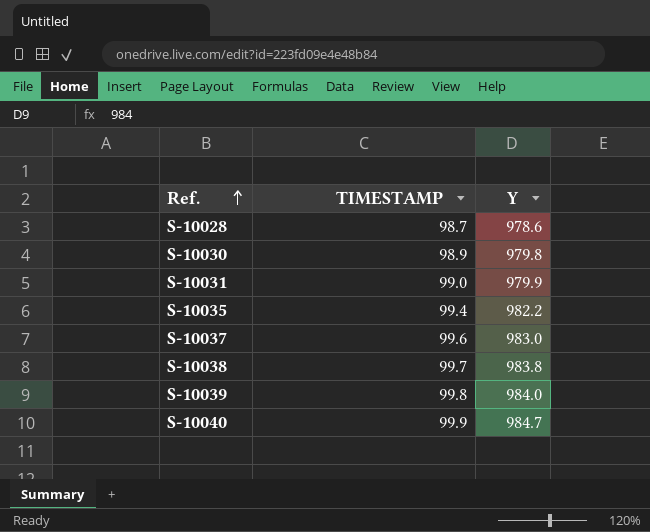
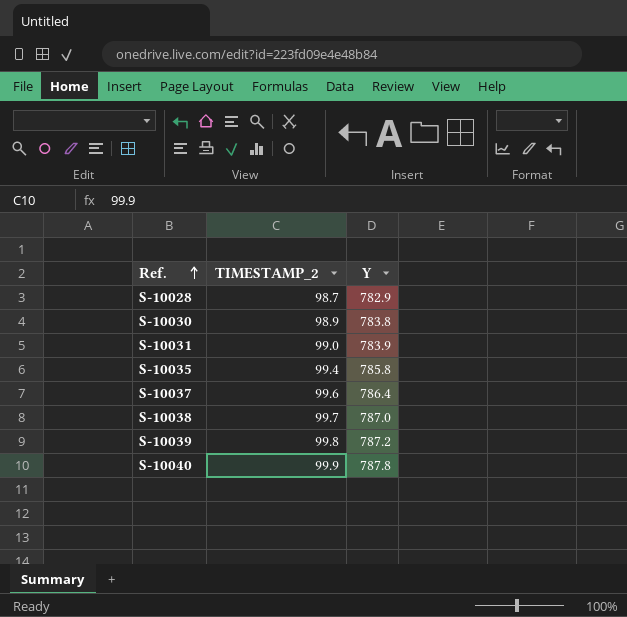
column name: TIMESTAMP -> TIMESTAMP_2
S-10028 | Y: 978.6 -> 782.9
S-10030 | Y: 979.8 -> 783.8
S-10031 | Y: 979.9 -> 783.9
S-10035 | Y: 982.2 -> 785.8
S-10037 | Y: 983.0 -> 786.4
S-10038 | Y: 983.8 -> 787.0
S-10039 | Y: 984.0 -> 787.2
S-10040 | Y: 984.7 -> 787.8

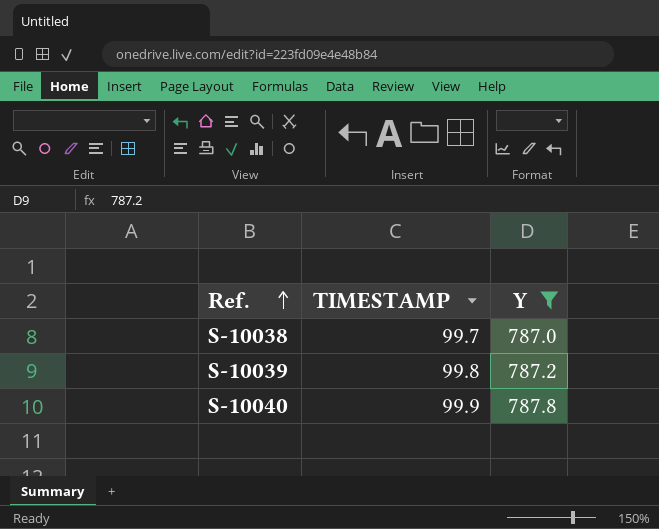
filter: none -> Y >= 787.0
column name: TIMESTAMP_2 -> TIMESTAMP

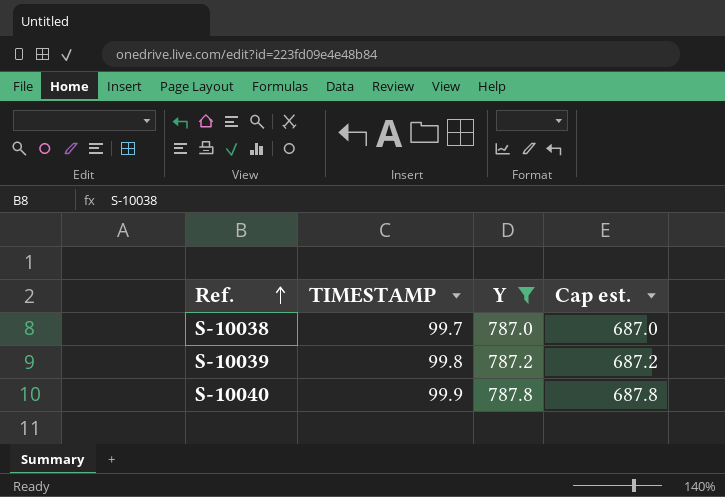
column Cap est. | formula: none -> [Y] - 100

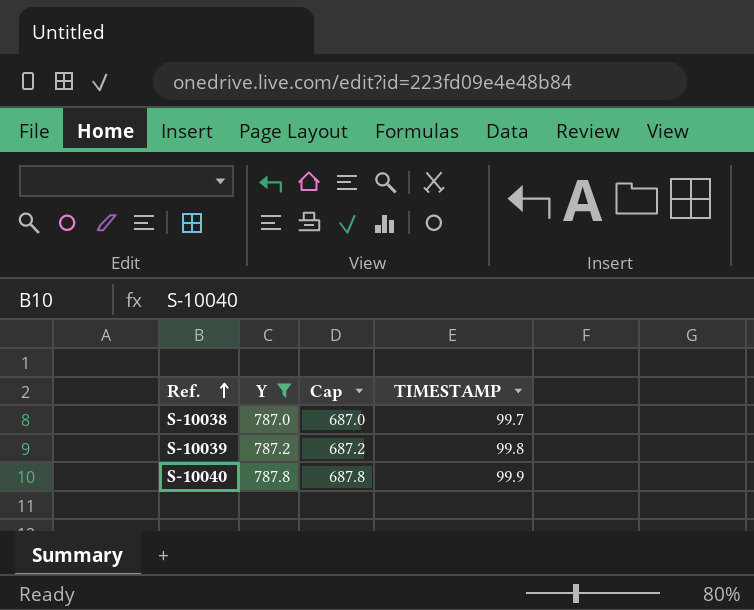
column name: Cap est. -> Cap
column TIMESTAMP | position: 2 -> 4

